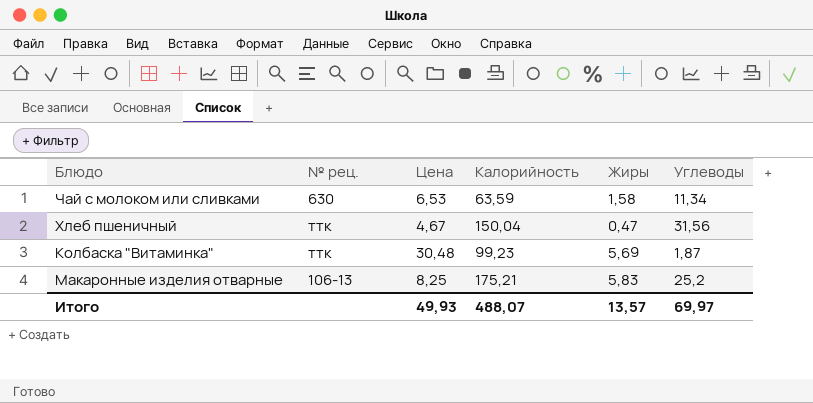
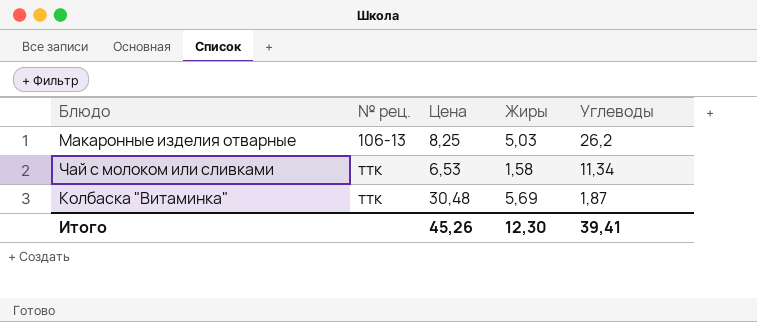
row order: none -> № рец. ascending
column Калорийность | position: 4 -> none
row Хлеб пшеничный: ттк | 4,67 | 150,04 | 0,47 | 31,56 -> none
Макаронные изделия отварные | Жиры: 5,83 -> 5,03
Макаронные изделия отварные | Углеводы: 25,2 -> 26,2
Чай с молоком или сливками | № рец.: 630 -> ттк
Итого | Цена: 49,93 -> 45,26
Итого | Жиры: 13,57 -> 12,30
Итого | Углеводы: 69,97 -> 39,41

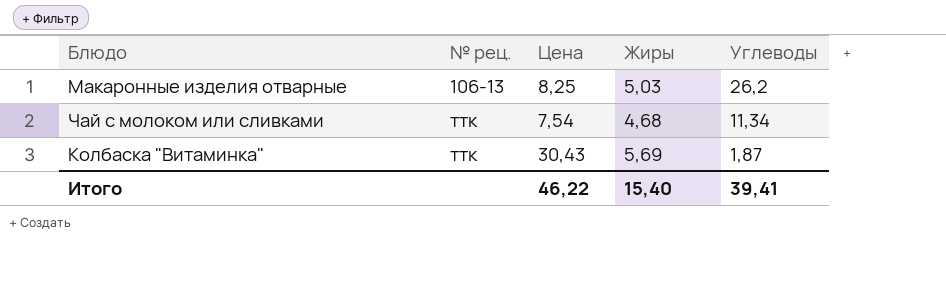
Чай с молоком или сливками | Цена: 6,53 -> 7,54
Чай с молоком или сливками | Жиры: 1,58 -> 4,68
Колбаска "Витаминка" | Цена: 30,48 -> 30,43
Итого | Цена: 45,26 -> 46,22
Итого | Жиры: 12,30 -> 15,40

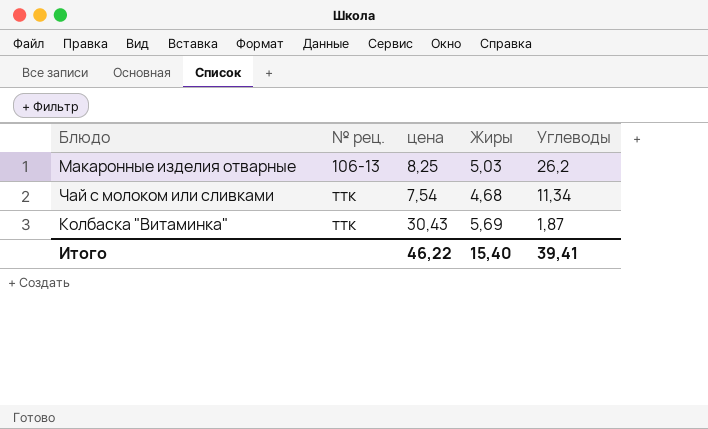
column name: Цена -> цена

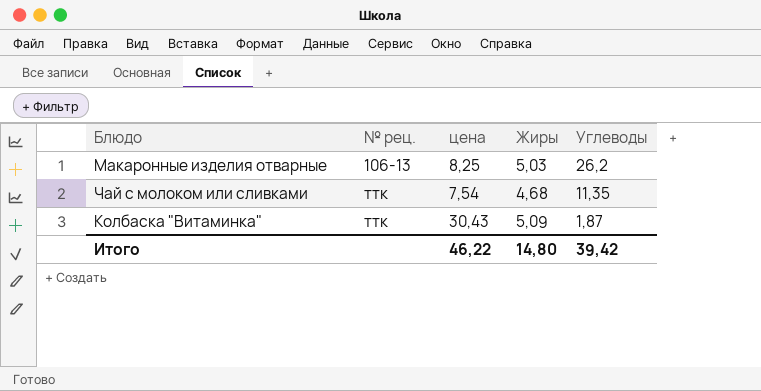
Чай с молоком или сливками | Углеводы: 11,34 -> 11,35
Колбаска "Витаминка" | Жиры: 5,69 -> 5,09
Итого | Жиры: 15,40 -> 14,80
Итого | Углеводы: 39,41 -> 39,42

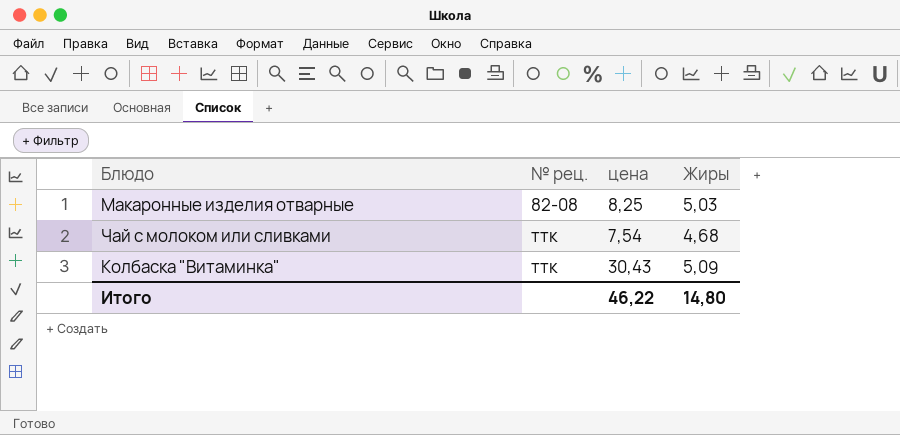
column Углеводы | position: 5 -> none
Макаронные изделия отварные | № рец.: 106-13 -> 82-08

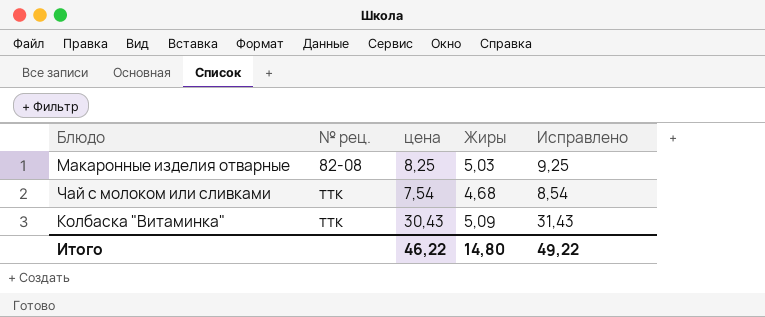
column Исправлено | formula: none -> [цена] + 1

